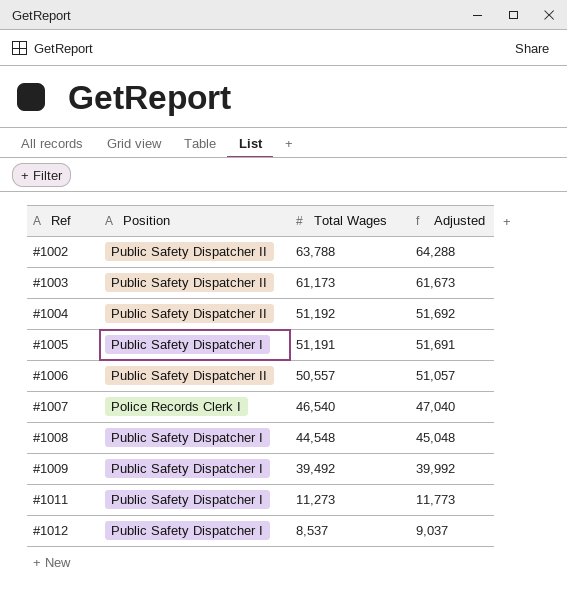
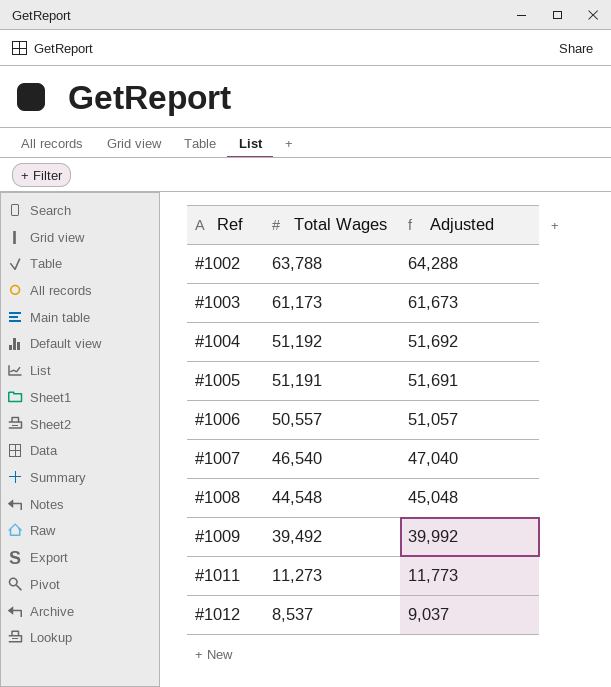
column Position | position: 2 -> none

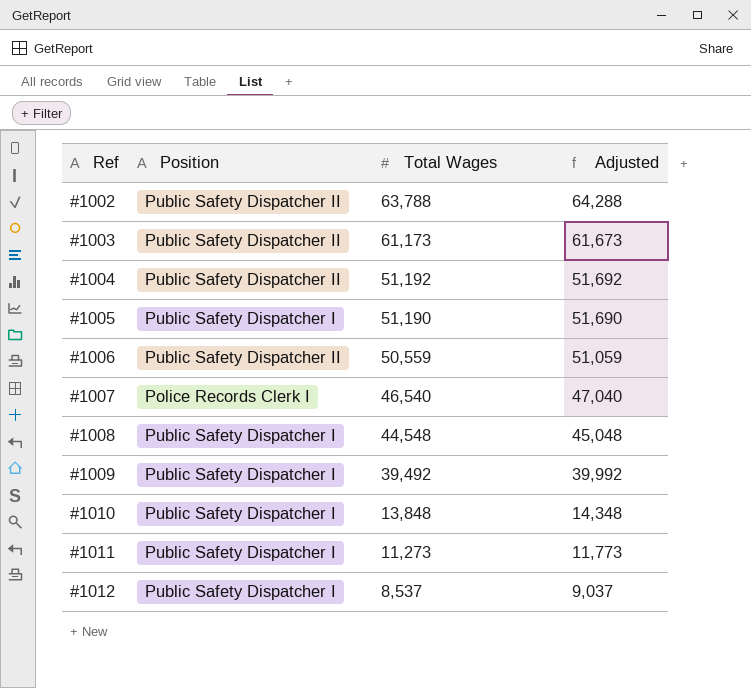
column Position | position: none -> 2
#1005 | Total Wages: 51,191 -> 51,190
#1005 | Adjusted: 51,691 -> 51,690
#1006 | Total Wages: 50,557 -> 50,559
#1006 | Adjusted: 51,057 -> 51,059
row #1010: none -> Public Safety Dispatcher I | 13,848 | 14,348

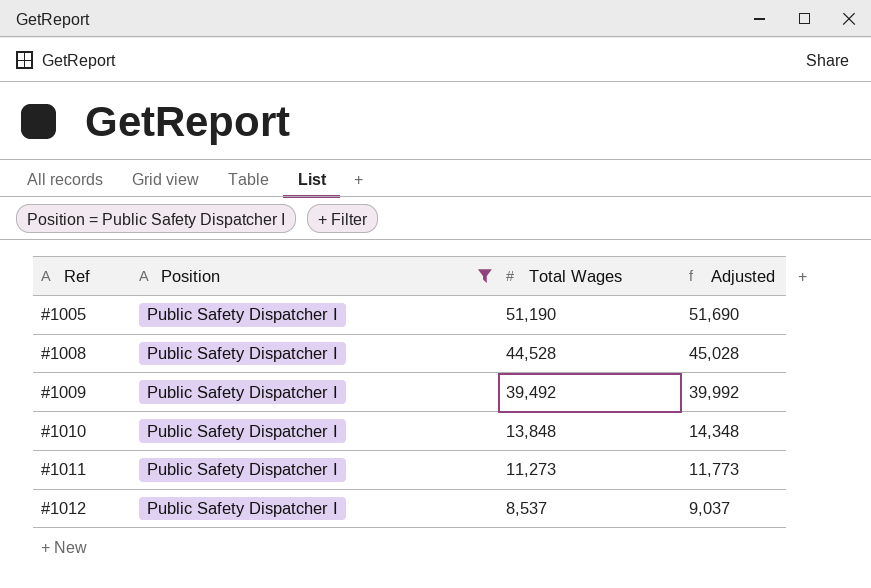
filter: none -> Position = Public Safety Dispatcher I
#1008 | Total Wages: 44,548 -> 44,528
#1008 | Adjusted: 45,048 -> 45,028

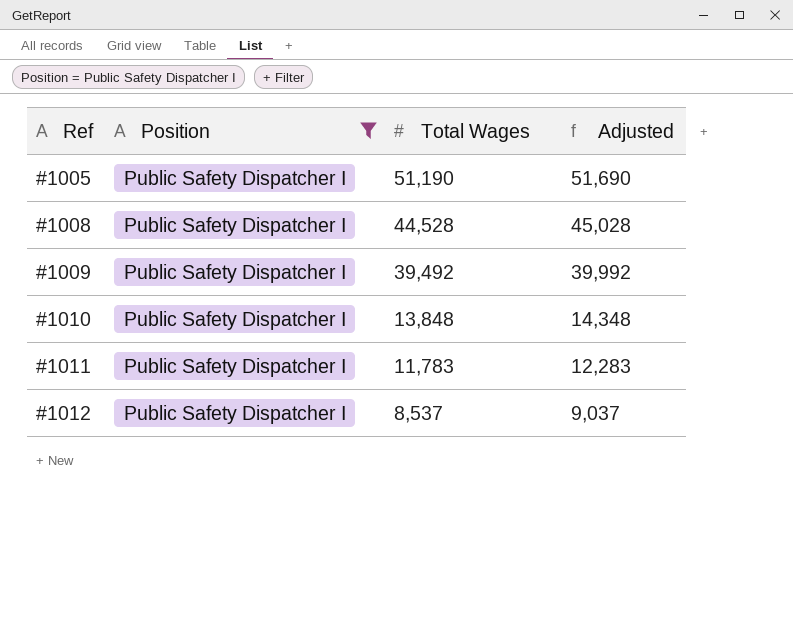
#1011 | Total Wages: 11,273 -> 11,783
#1011 | Adjusted: 11,773 -> 12,283

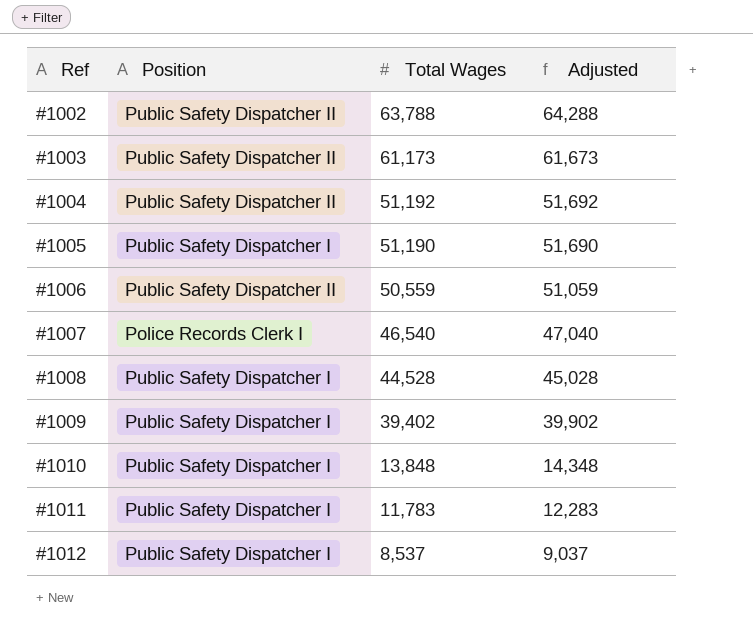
filter: Position = Public Safety Dispatcher I -> none
#1009 | Total Wages: 39,492 -> 39,402
#1009 | Adjusted: 39,992 -> 39,902

